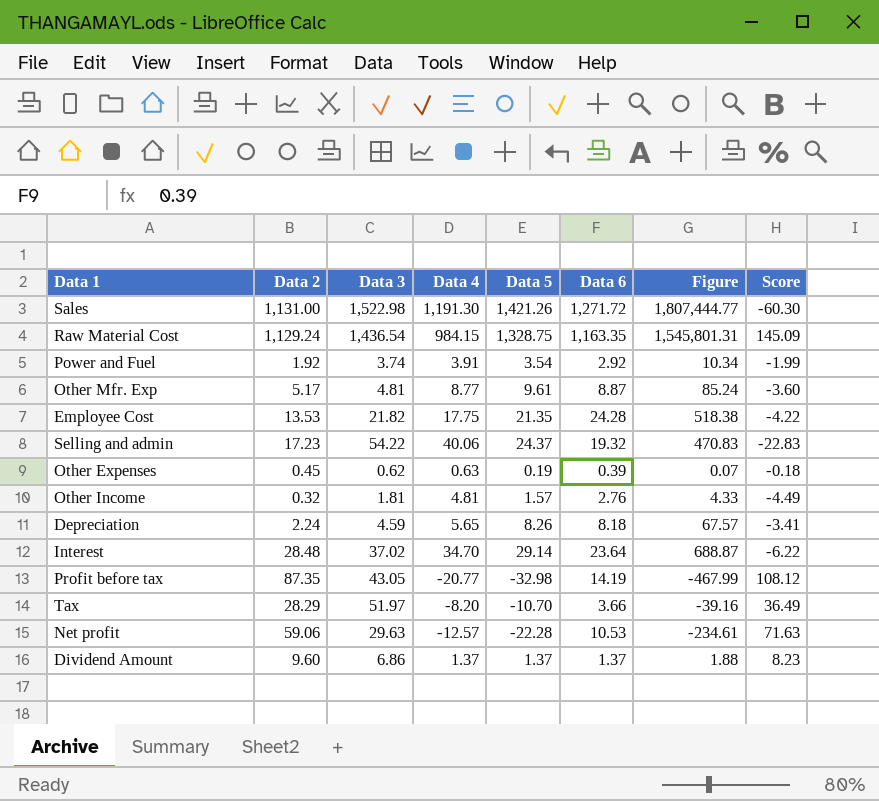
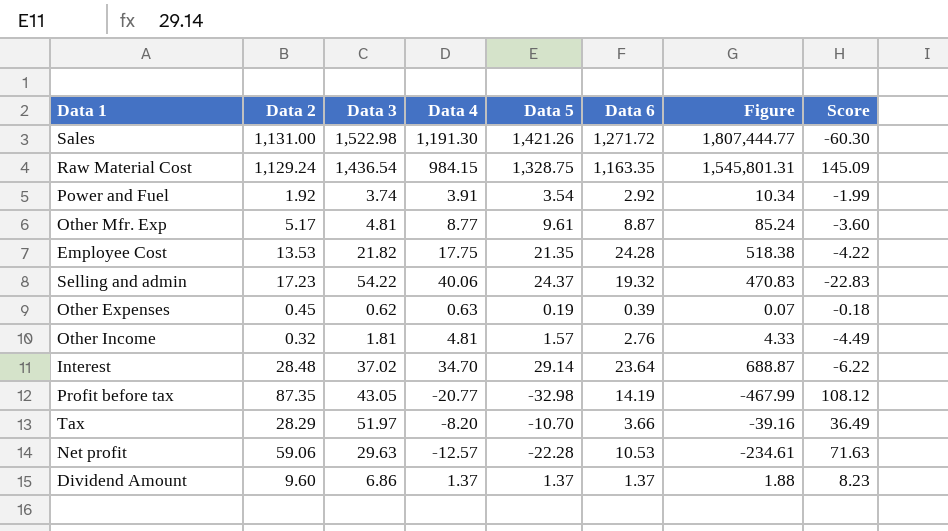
row Depreciation: 2.24 | 4.59 | 5.65 | 8.26 | 8.18 | 67.57 | -3.41 -> none

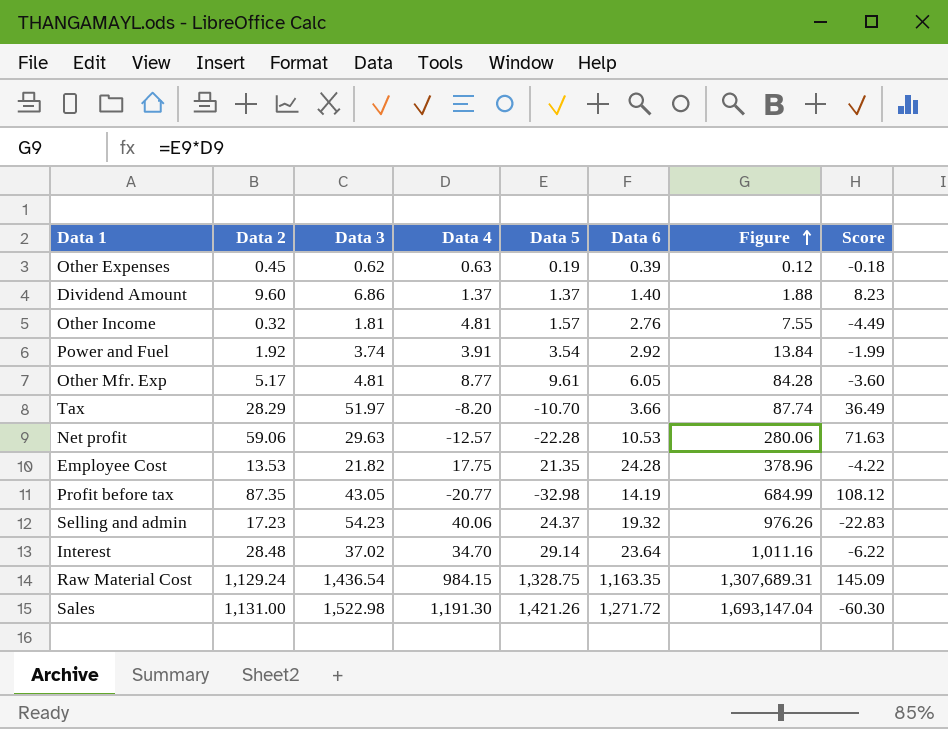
row order: none -> Figure ascending
column Figure | formula: [Data 5] * [Data 6] -> [Data 4] * [Data 5]
Dividend Amount | Data 6: 1.37 -> 1.40
Other Mfr. Exp | Data 6: 8.87 -> 6.05
Selling and admin | Data 3: 54.22 -> 54.23

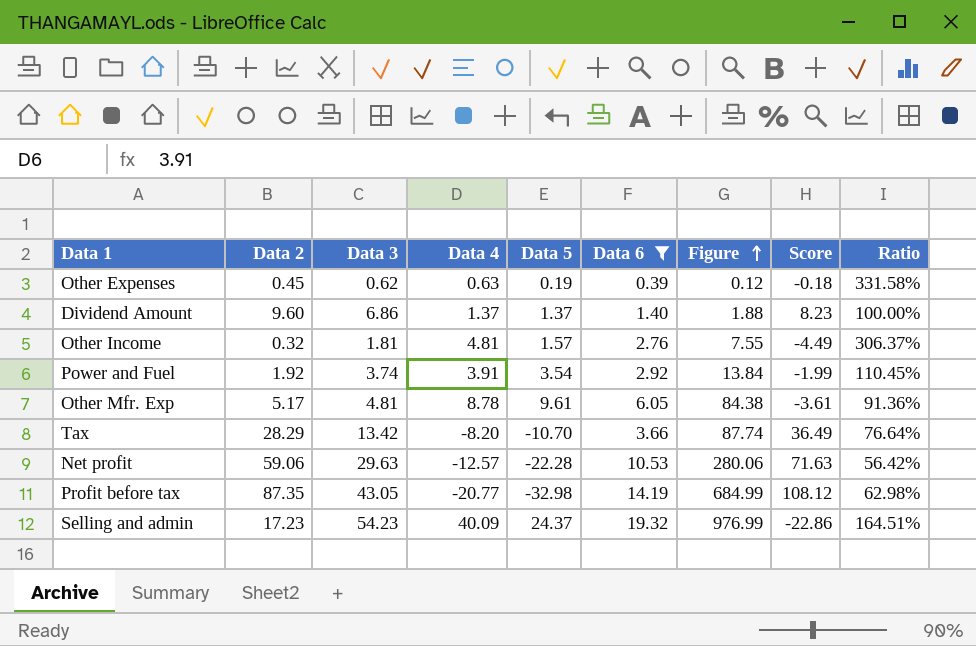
filter: none -> Data 6 <= 19.32
column Ratio | formula: none -> [Data 4] / [Data 5]
Other Mfr. Exp | Data 4: 8.77 -> 8.78
Other Mfr. Exp | Figure: 84.28 -> 84.38
Other Mfr. Exp | Score: -3.60 -> -3.61
Tax | Data 3: 51.97 -> 13.42
Selling and admin | Data 4: 40.06 -> 40.09
Selling and admin | Figure: 976.26 -> 976.99
Selling and admin | Score: -22.83 -> -22.86

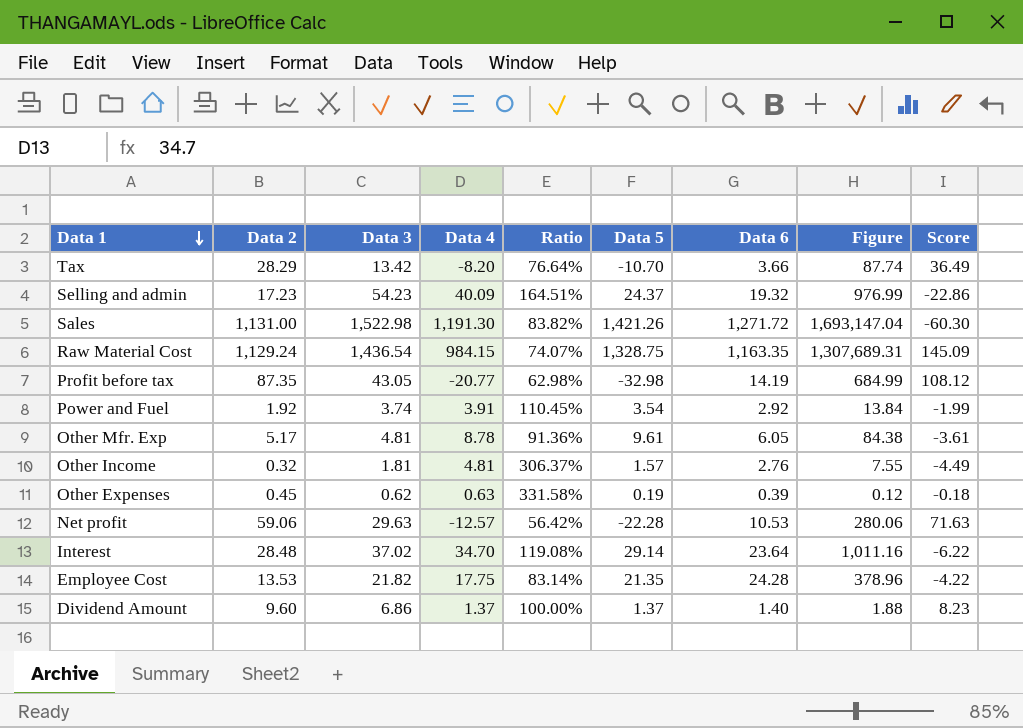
filter: Data 6 <= 19.32 -> none
row order: Figure ascending -> Data 1 descending
column Ratio | position: 9 -> 5

